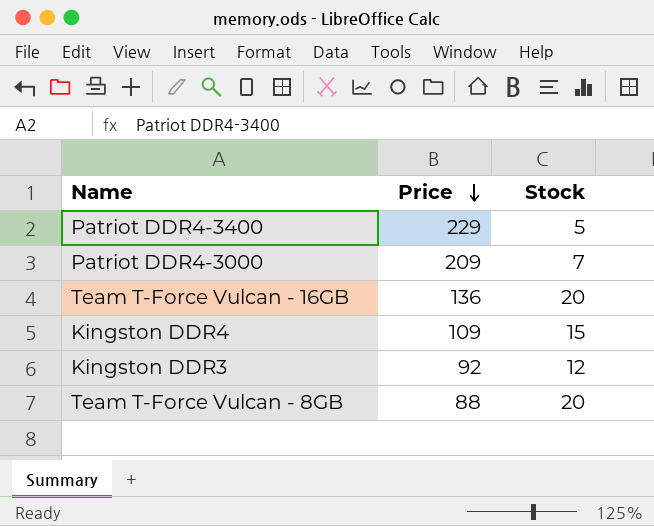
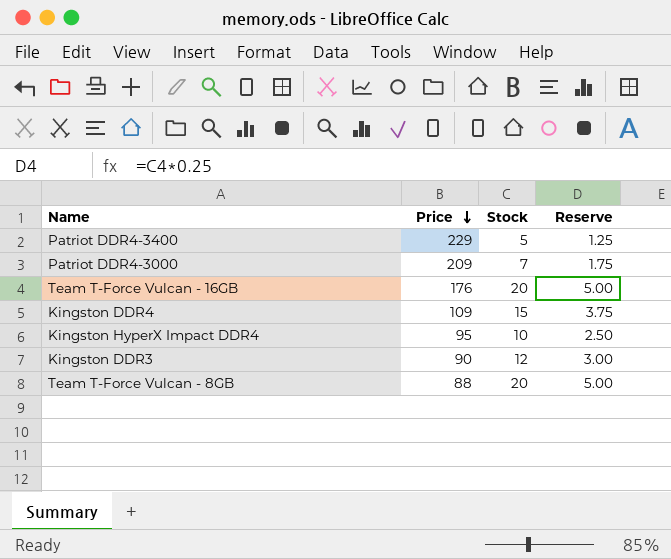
column Reserve | formula: none -> [Stock] * 0.25
Team T-Force Vulcan - 16GB | Price: 136 -> 176
row Kingston HyperX Impact DDR4: none -> 95 | 10 | 2.50
Kingston DDR3 | Price: 92 -> 90

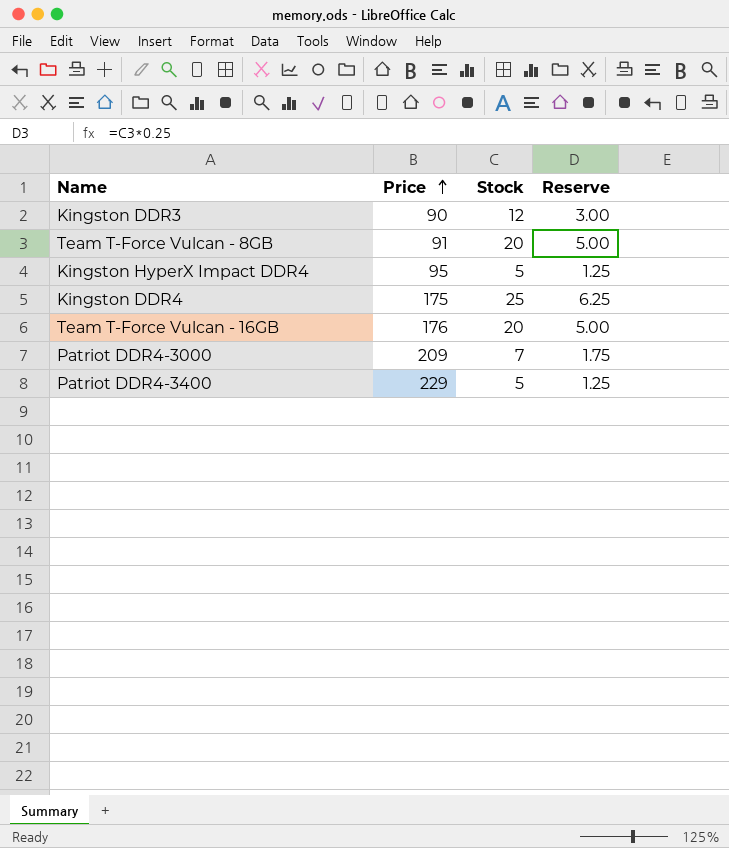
row order: Price descending -> Price ascending
Team T-Force Vulcan - 8GB | Price: 88 -> 91
Kingston HyperX Impact DDR4 | Stock: 10 -> 5
Kingston HyperX Impact DDR4 | Reserve: 2.50 -> 1.25
Kingston DDR4 | Price: 109 -> 175
Kingston DDR4 | Stock: 15 -> 25
Kingston DDR4 | Reserve: 3.75 -> 6.25

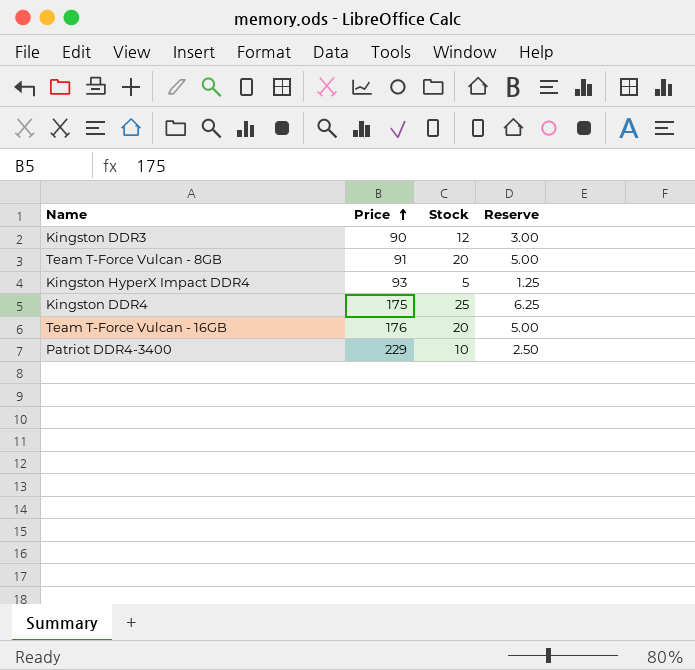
row Patriot DDR4-3000: 209 | 7 | 1.75 -> none
Kingston HyperX Impact DDR4 | Price: 95 -> 93
Patriot DDR4-3400 | Stock: 5 -> 10
Patriot DDR4-3400 | Reserve: 1.25 -> 2.50

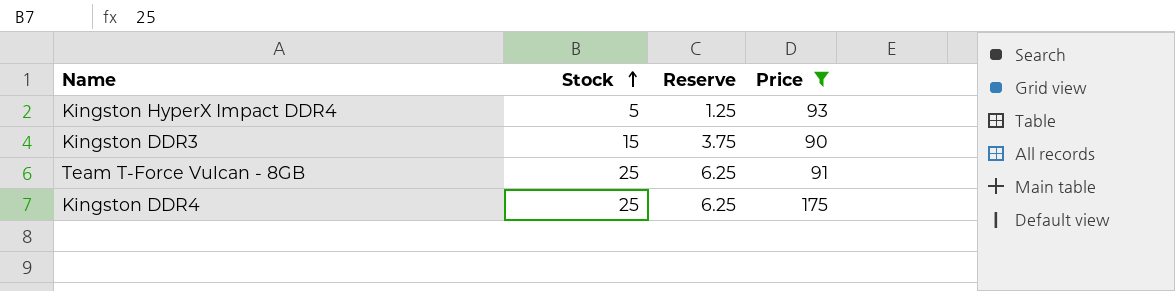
filter: none -> Price <= 175
row order: Price ascending -> Stock ascending
column Price | position: 2 -> 4
Kingston DDR3 | Stock: 12 -> 15
Kingston DDR3 | Reserve: 3.00 -> 3.75
Team T-Force Vulcan - 8GB | Stock: 20 -> 25
Team T-Force Vulcan - 8GB | Reserve: 5.00 -> 6.25

